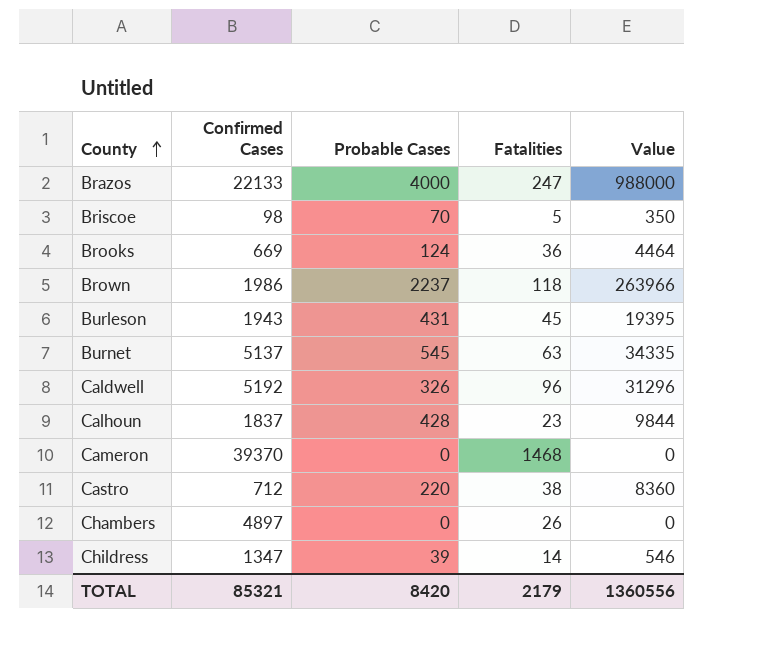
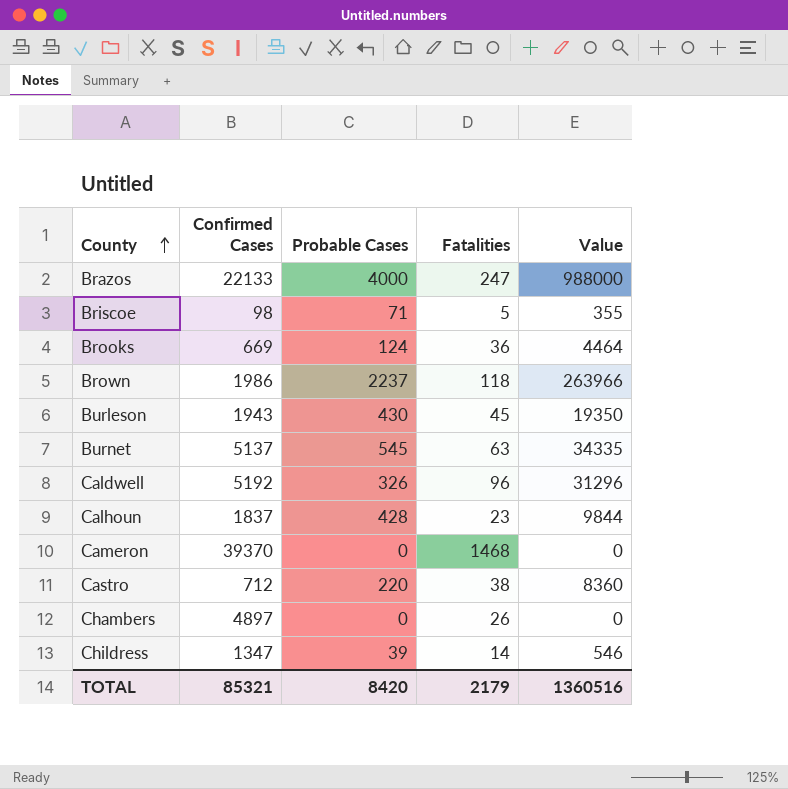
Briscoe | Probable Cases: 70 -> 71
Briscoe | Value: 350 -> 355
Burleson | Probable Cases: 431 -> 430
Burleson | Value: 19395 -> 19350
TOTAL | Value: 1360556 -> 1360516

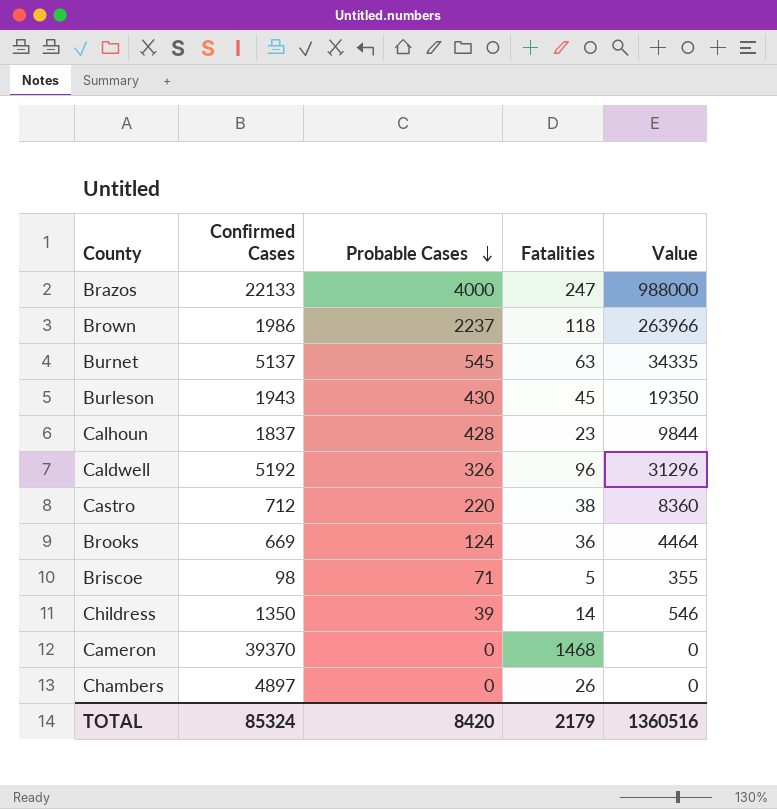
row order: County ascending -> Probable Cases descending
Childress | Confirmed Cases: 1347 -> 1350
TOTAL | Confirmed Cases: 85321 -> 85324

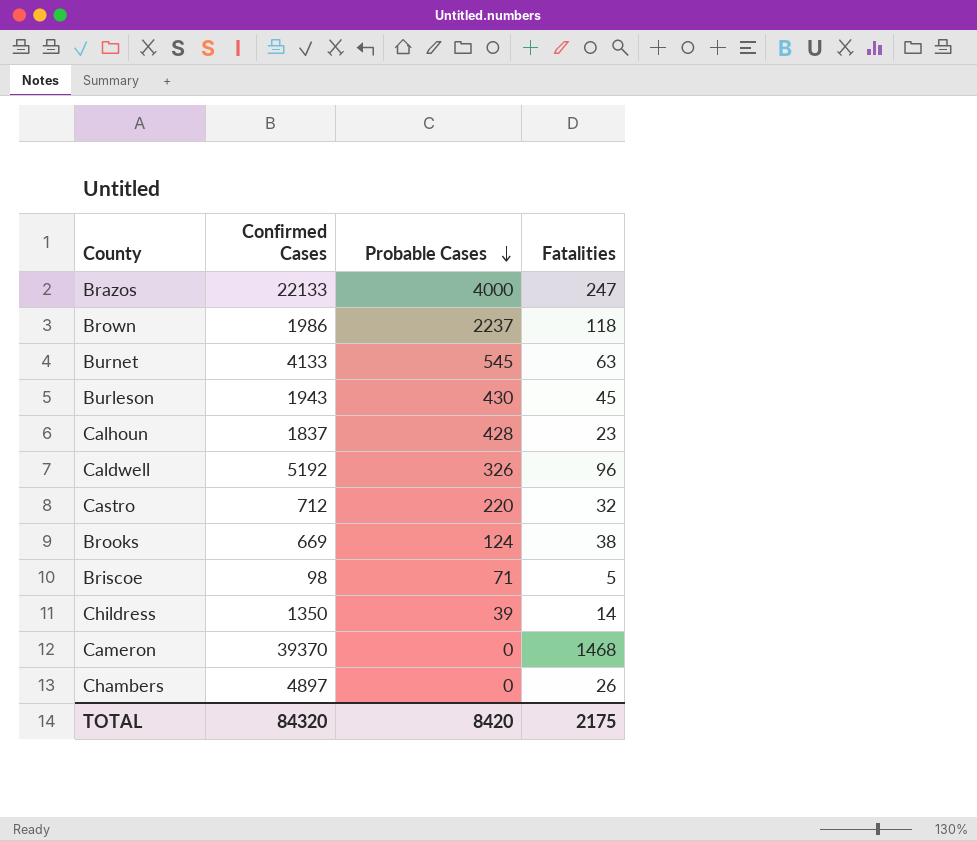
column Value | formula: [Probable Cases] * [Fatalities] -> none
Burnet | Confirmed Cases: 5137 -> 4133
Castro | Fatalities: 38 -> 32
Brooks | Fatalities: 36 -> 38
TOTAL | Confirmed Cases: 85324 -> 84320
TOTAL | Fatalities: 2179 -> 2175

